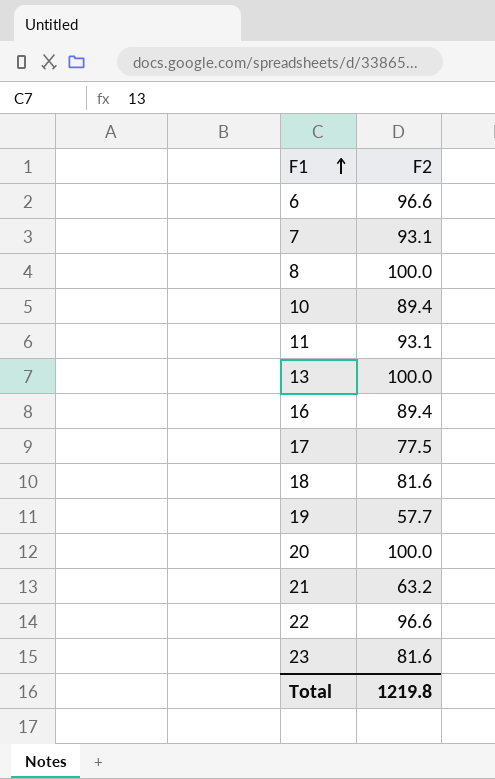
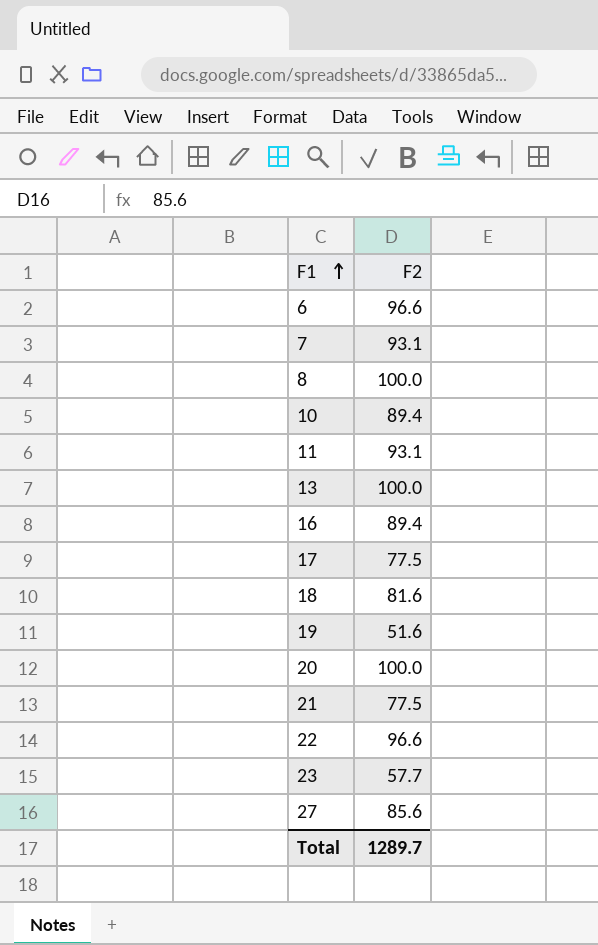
19 | F2: 57.7 -> 51.6
21 | F2: 63.2 -> 77.5
23 | F2: 81.6 -> 57.7
row 27: none -> 85.6
Total | F2: 1219.8 -> 1289.7

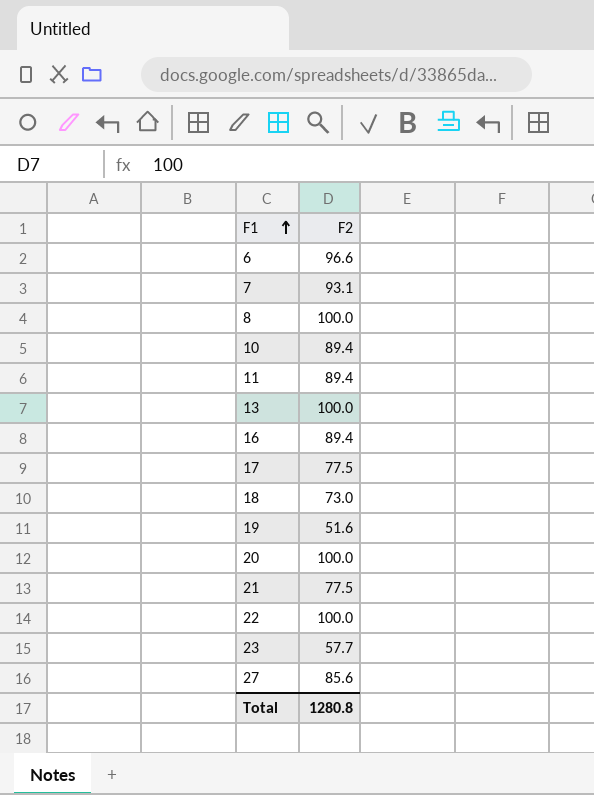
11 | F2: 93.1 -> 89.4
18 | F2: 81.6 -> 73.0
22 | F2: 96.6 -> 100.0
Total | F2: 1289.7 -> 1280.8

